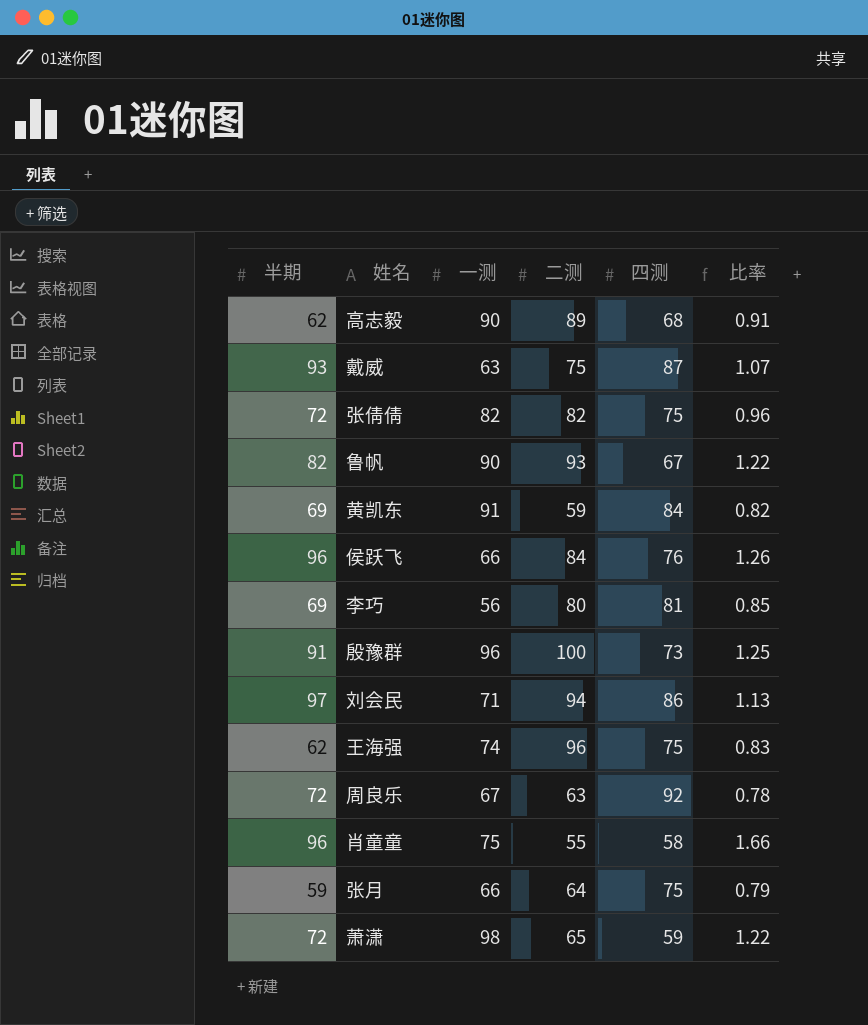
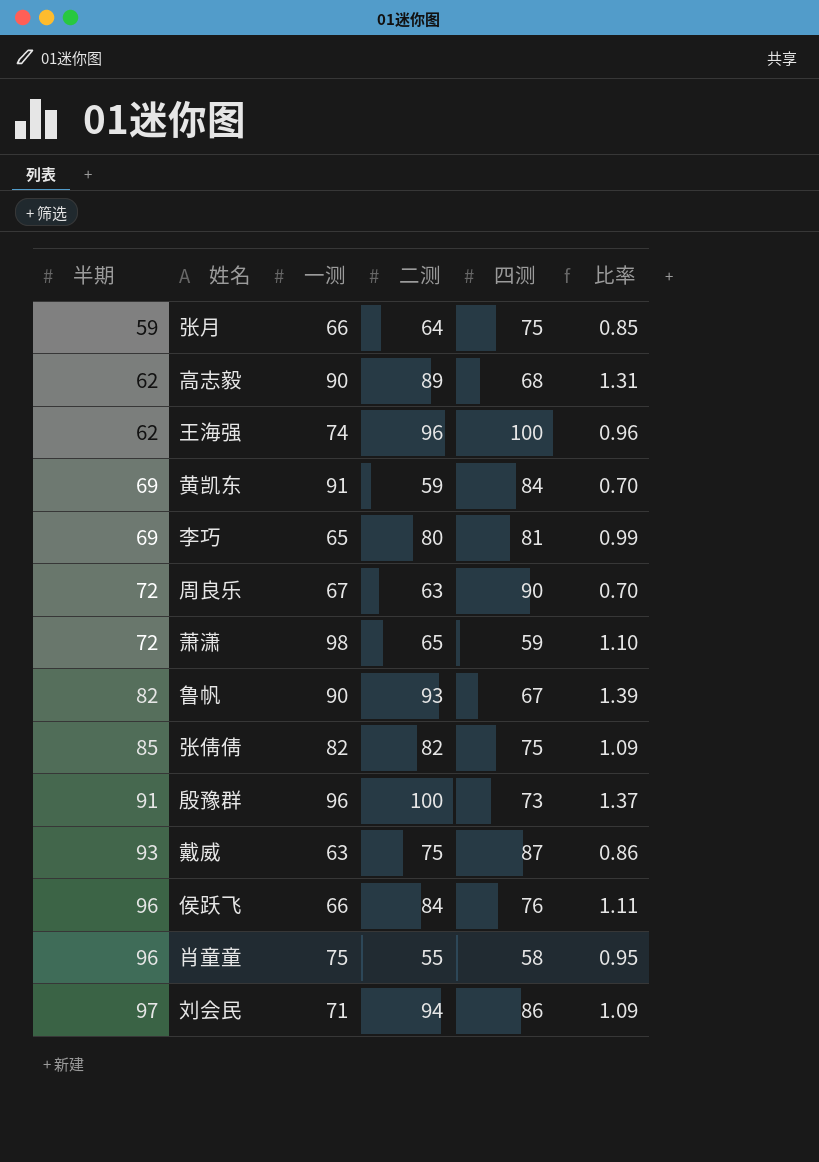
row order: none -> 半期 ascending
column 比率 | formula: [半期] / [四测] -> [二测] / [四测]
王海强 | 四测: 75 -> 100
李巧 | 一测: 56 -> 65
周良乐 | 四测: 92 -> 90
张倩倩 | 半期: 72 -> 85

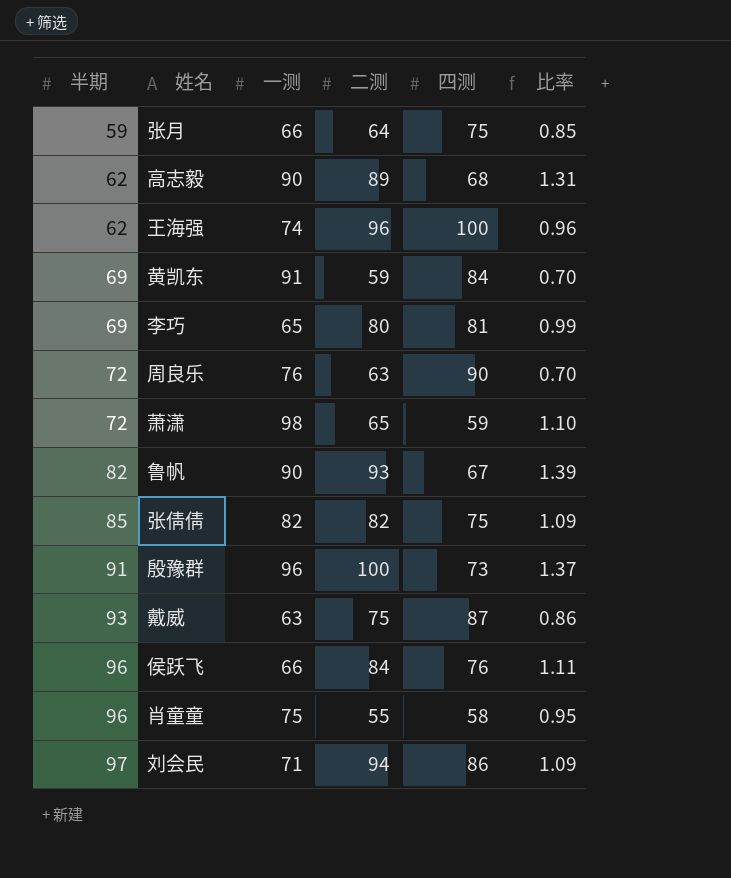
周良乐 | 一测: 67 -> 76

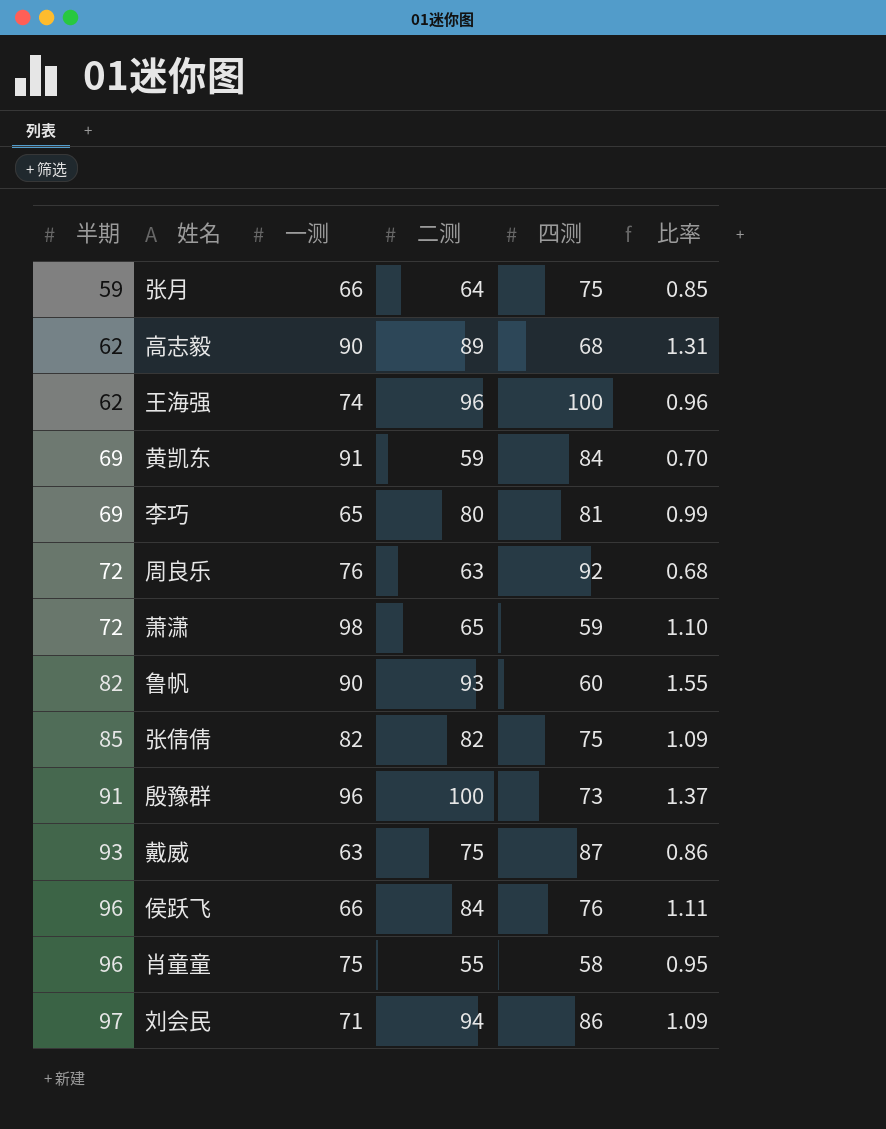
周良乐 | 四测: 90 -> 92
周良乐 | 比率: 0.70 -> 0.68
鲁帆 | 四测: 67 -> 60
鲁帆 | 比率: 1.39 -> 1.55

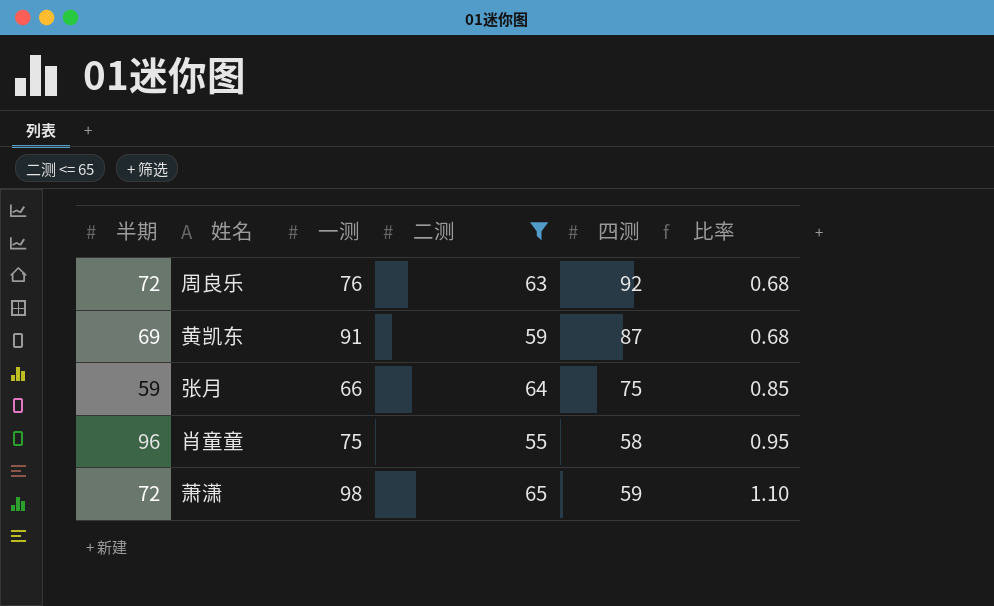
filter: none -> 二测 <= 65
row order: 半期 ascending -> 比率 ascending
黄凯东 | 四测: 84 -> 87
黄凯东 | 比率: 0.70 -> 0.68

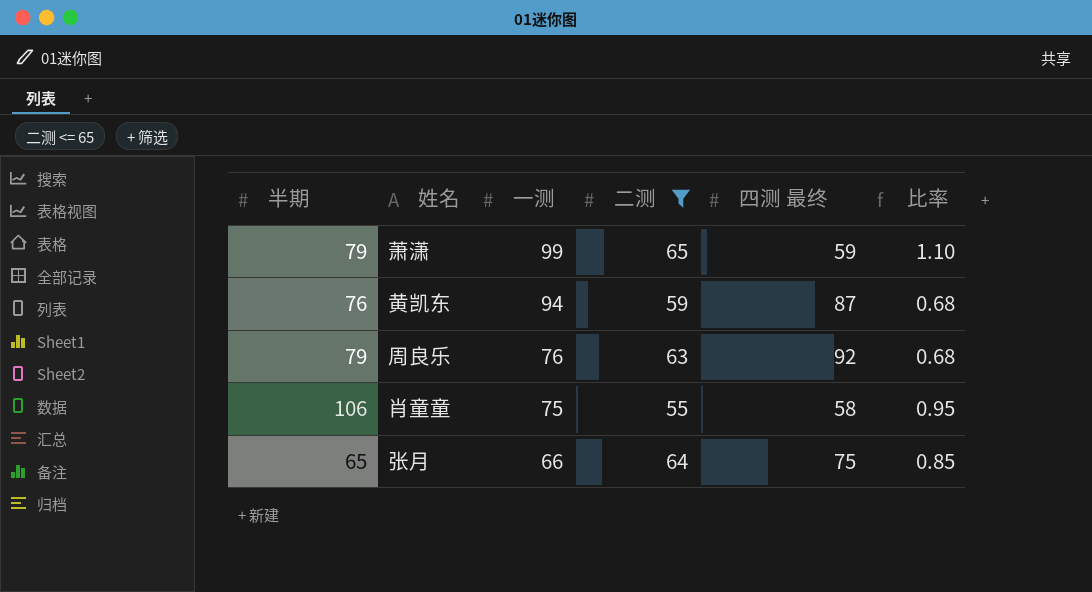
row order: 比率 ascending -> 一测 descending
column name: 四测 -> 四测 最终
萧潇 | 半期: 72 -> 79
萧潇 | 一测: 98 -> 99
黄凯东 | 半期: 69 -> 76
黄凯东 | 一测: 91 -> 94
周良乐 | 半期: 72 -> 79
肖童童 | 半期: 96 -> 106
张月 | 半期: 59 -> 65

